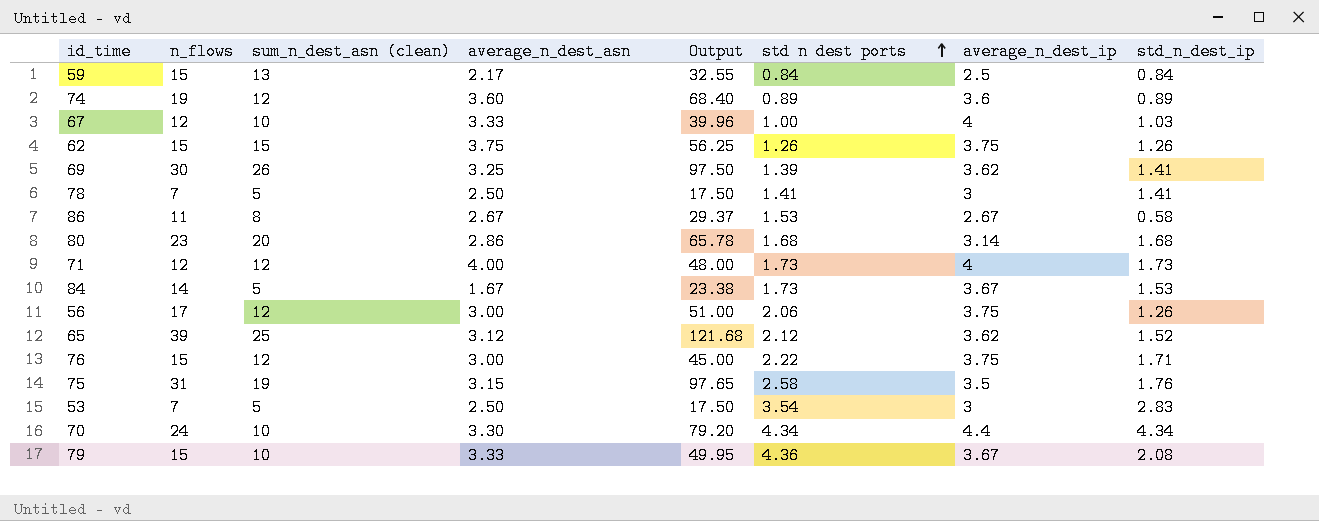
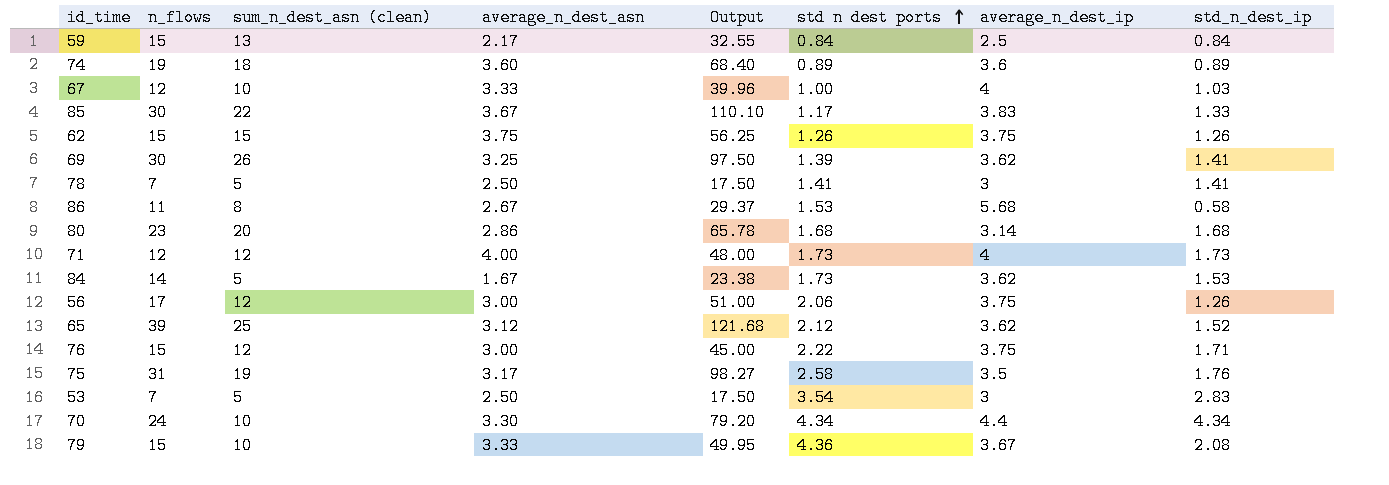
74 | sum_n_dest_asn (clean): 12 -> 18
row 85: none -> 30 | 22 | 3.67 | 110.10 | 1.17 | 3.83 | 1.33
86 | average_n_dest_ip: 2.67 -> 5.68
84 | average_n_dest_ip: 3.67 -> 3.62
75 | average_n_dest_asn: 3.15 -> 3.17
75 | Output: 97.65 -> 98.27

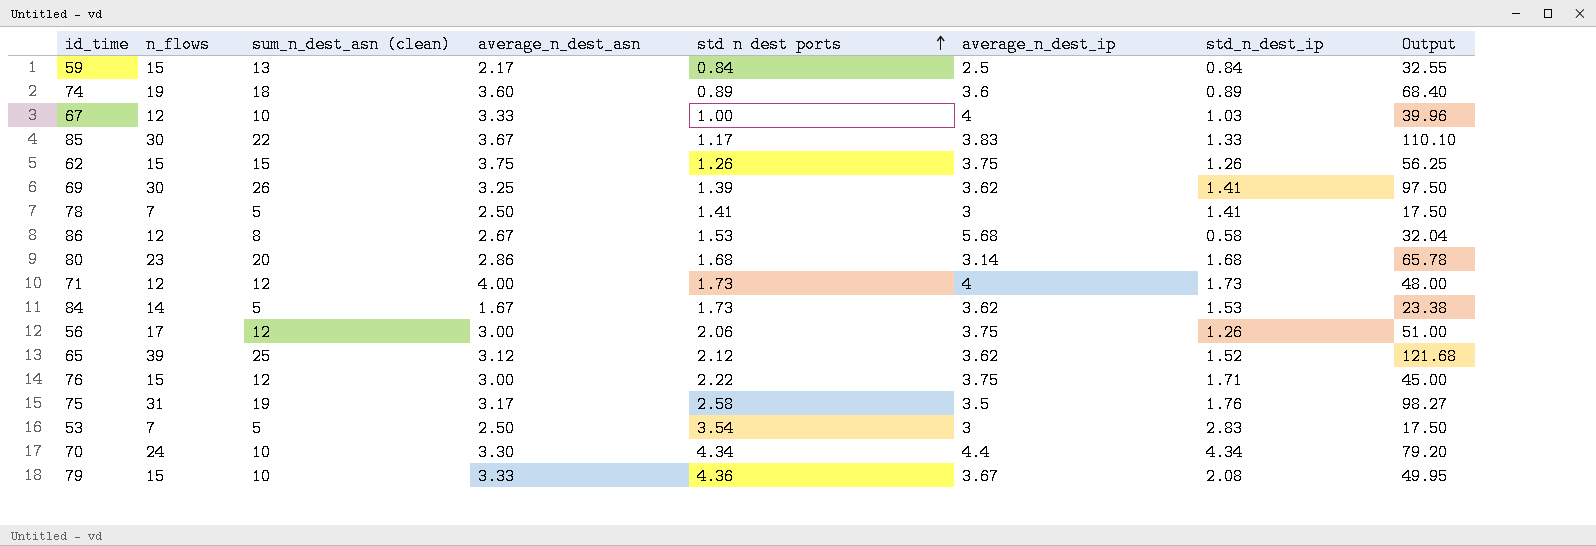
column Output | position: 5 -> 8
86 | n_flows: 11 -> 12
86 | Output: 29.37 -> 32.04

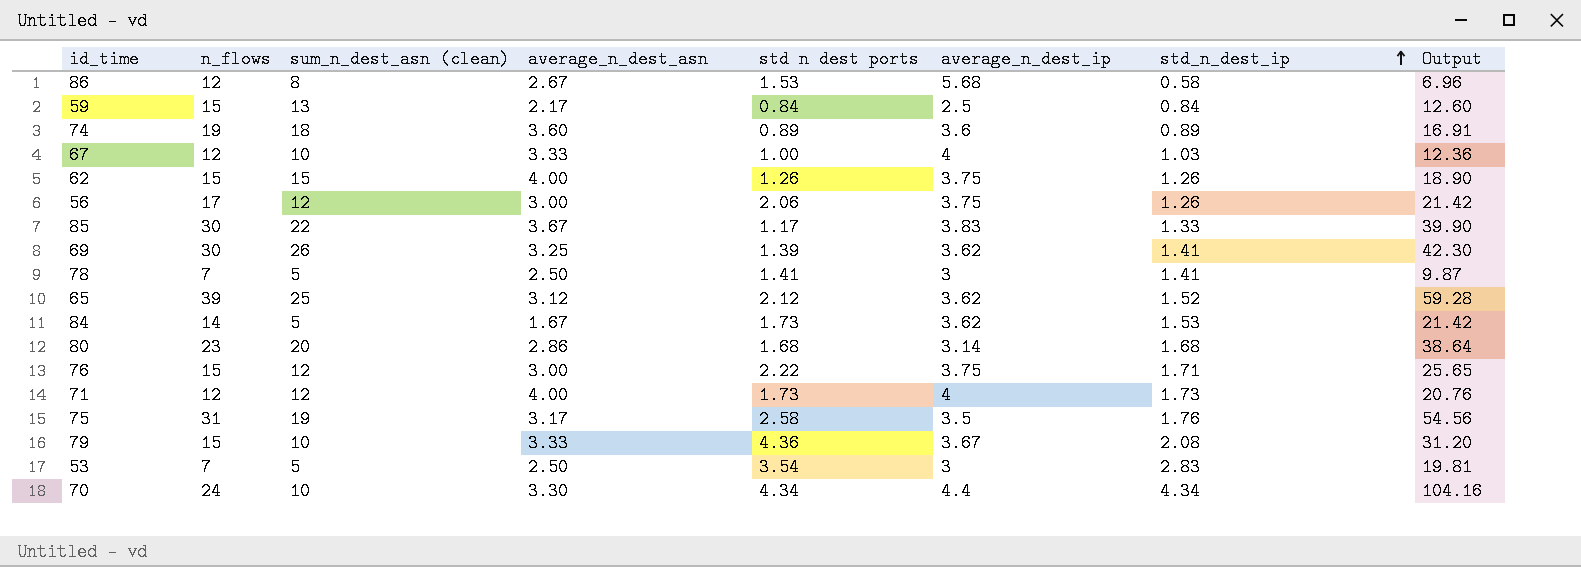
row order: std n dest ports ascending -> std_n_dest_ip ascending
column Output | formula: [n_flows] * [average_n_dest_asn] -> [n_flows] * [std_n_dest_ip]
62 | average_n_dest_asn: 3.75 -> 4.00

